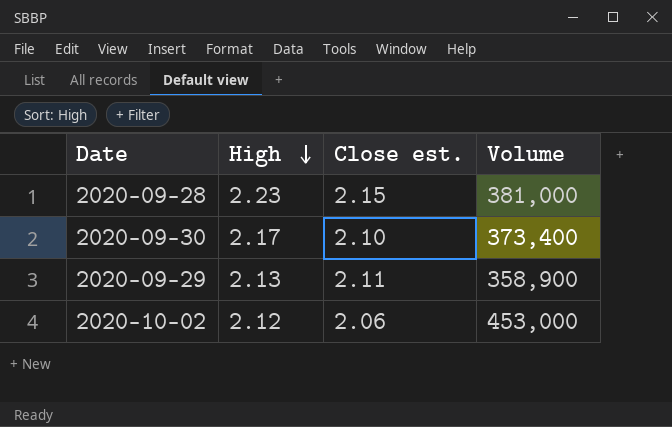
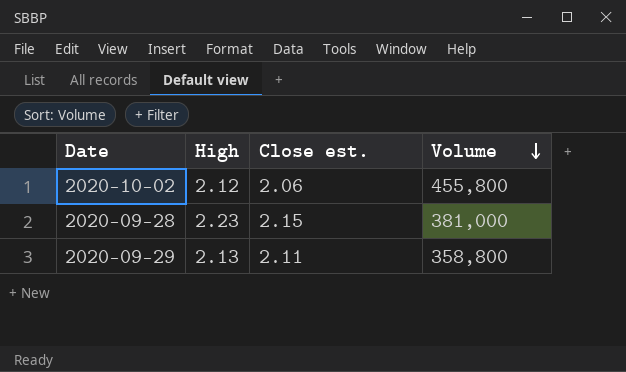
row order: High descending -> Volume descending
row 2020-09-30: 2.17 | 2.10 | 373,400 -> none
2020-10-02 | Volume: 453,000 -> 455,800
2020-09-29 | Volume: 358,900 -> 358,800

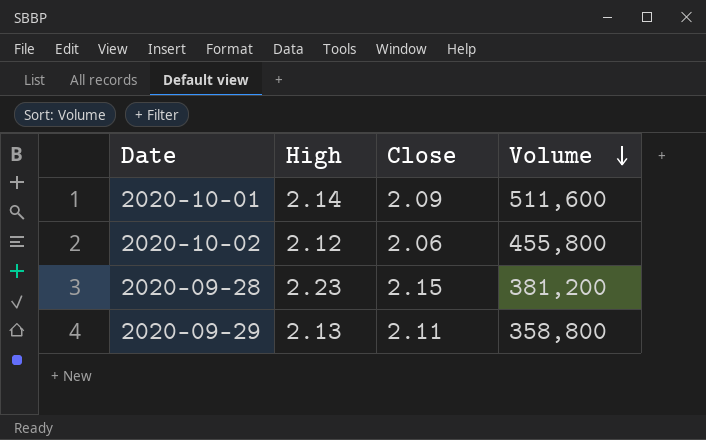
column name: Close est. -> Close
row 2020-10-01: none -> 2.14 | 2.09 | 511,600
2020-09-28 | Volume: 381,000 -> 381,200

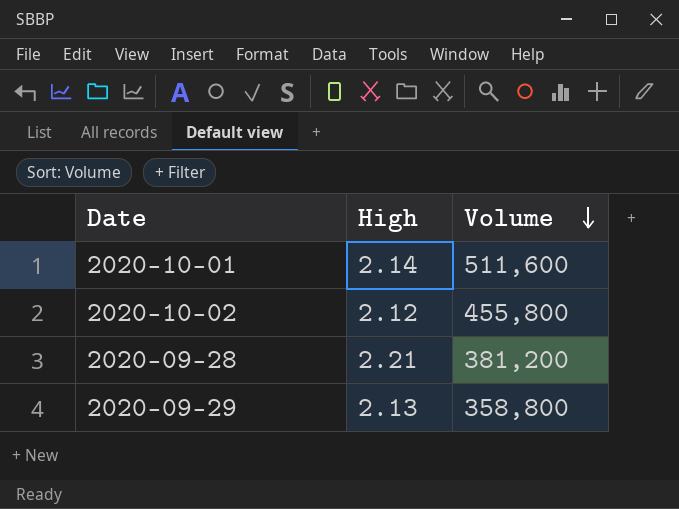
column Close | position: 3 -> none
2020-09-28 | High: 2.23 -> 2.21

